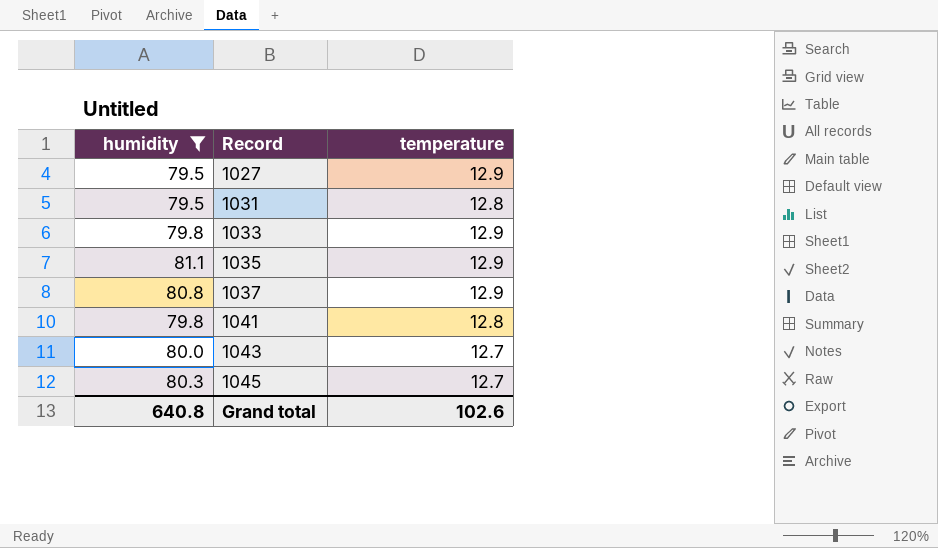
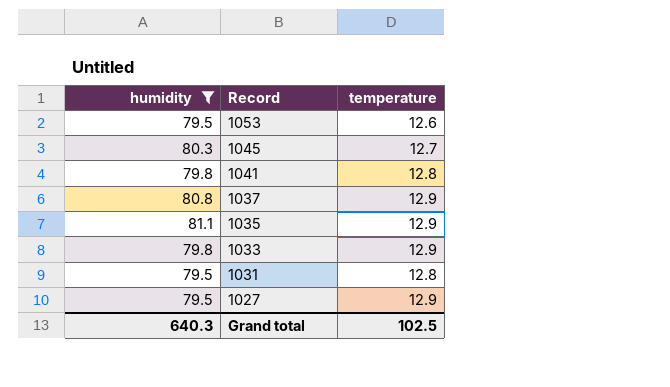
row order: Record ascending -> Record descending
row 1043: 80.0 | 12.7 -> none
row 1053: none -> 79.5 | 12.6
Grand total | humidity: 640.8 -> 640.3
Grand total | temperature: 102.6 -> 102.5

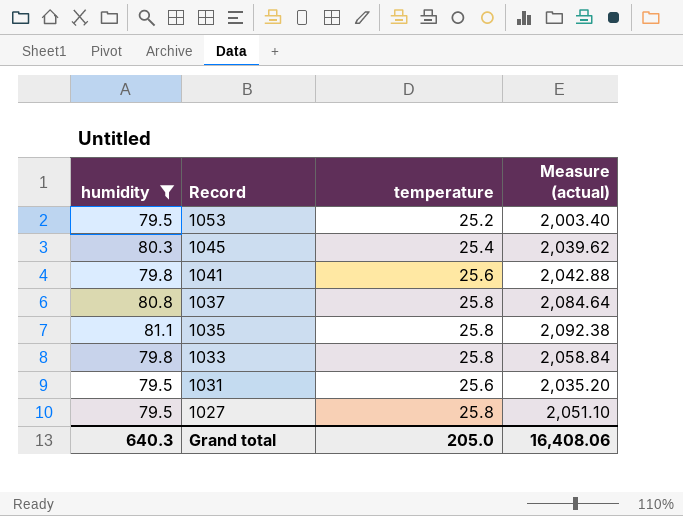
column Measure (actual) | formula: none -> [humidity] * [temperature]
1053 | temperature: 12.6 -> 25.2
1045 | temperature: 12.7 -> 25.4
1041 | temperature: 12.8 -> 25.6
1037 | temperature: 12.9 -> 25.8
1035 | temperature: 12.9 -> 25.8
1033 | temperature: 12.9 -> 25.8
1031 | temperature: 12.8 -> 25.6
1027 | temperature: 12.9 -> 25.8
Grand total | temperature: 102.5 -> 205.0

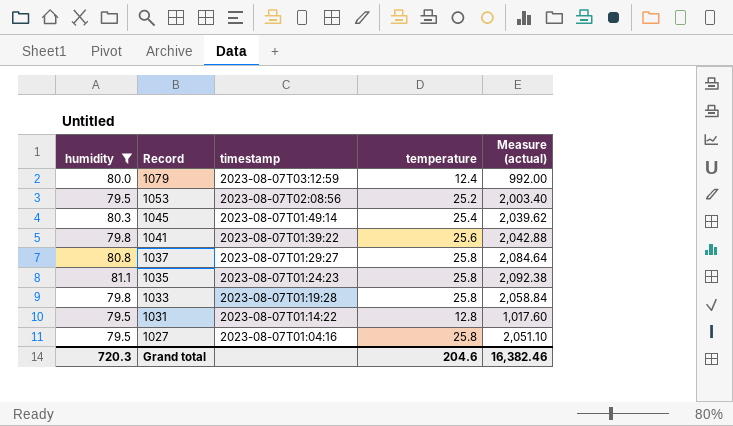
column timestamp | position: none -> 3
row 1079: none -> 80.0 | 2023-08-07T03:12:59 | 12.4 | 992.00
1031 | temperature: 25.6 -> 12.8
1031 | Measure (actual): 2,035.20 -> 1,017.60
Grand total | humidity: 640.3 -> 720.3
Grand total | temperature: 205.0 -> 204.6
Grand total | Measure (actual): 16,408.06 -> 16,382.46

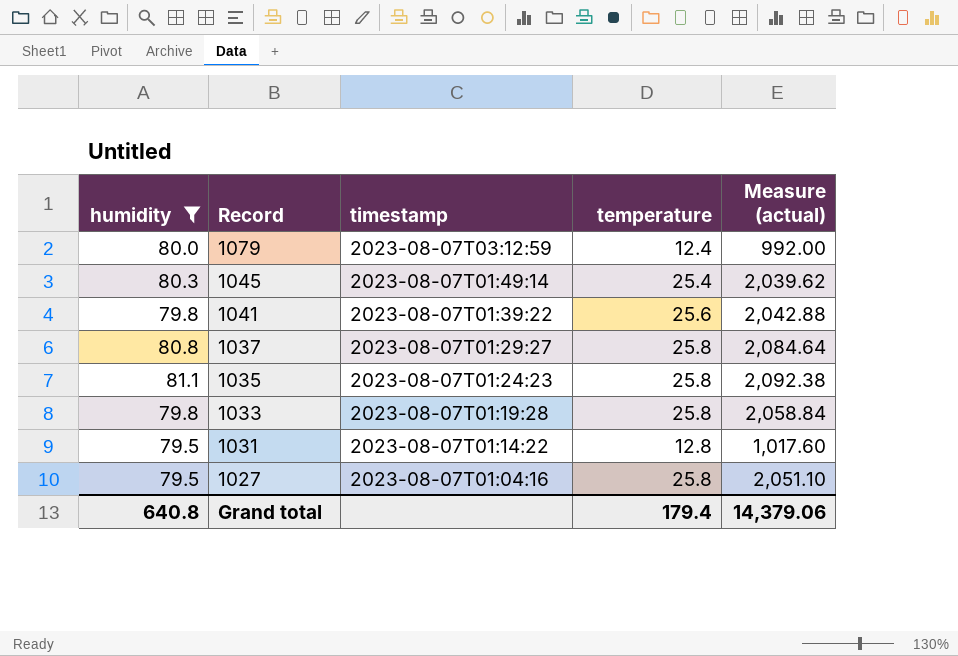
row 1053: 79.5 | 2023-08-07T02:08:56 | 25.2 | 2,003.40 -> none
Grand total | humidity: 720.3 -> 640.8
Grand total | temperature: 204.6 -> 179.4
Grand total | Measure (actual): 16,382.46 -> 14,379.06

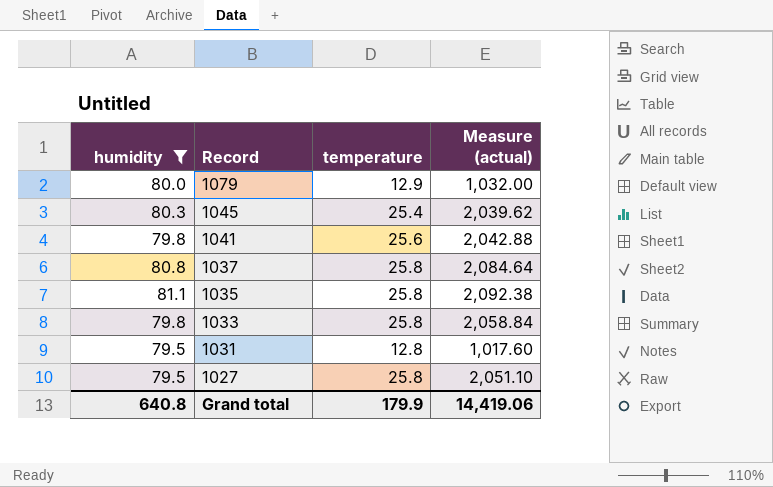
column timestamp | position: 3 -> none
1079 | temperature: 12.4 -> 12.9
1079 | Measure (actual): 992.00 -> 1,032.00
Grand total | temperature: 179.4 -> 179.9
Grand total | Measure (actual): 14,379.06 -> 14,419.06

